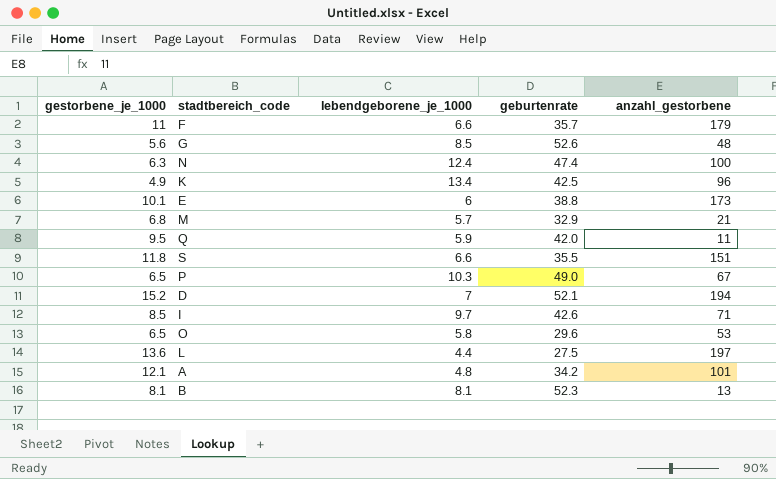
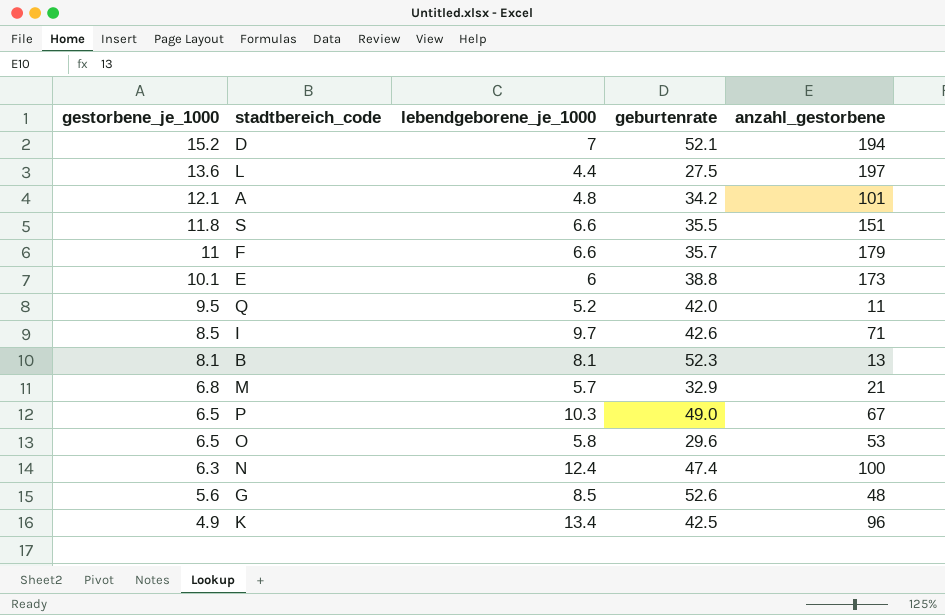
row order: none -> gestorbene_je_1000 descending
Q | lebendgeborene_je_1000: 5.9 -> 5.2

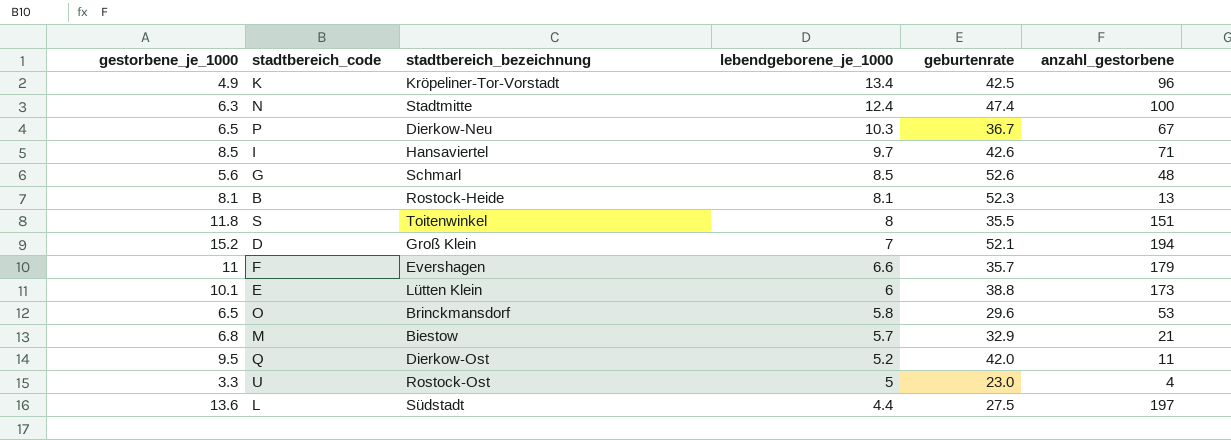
row order: gestorbene_je_1000 descending -> lebendgeborene_je_1000 descending
column stadtbereich_bezeichnung | position: none -> 3
row A: 12.1 | 4.8 | 34.2 | 101 -> none
P | geburtenrate: 49.0 -> 36.7
S | lebendgeborene_je_1000: 6.6 -> 8
row U: none -> 3.3 | Rostock-Ost | 5 | 23.0 | 4

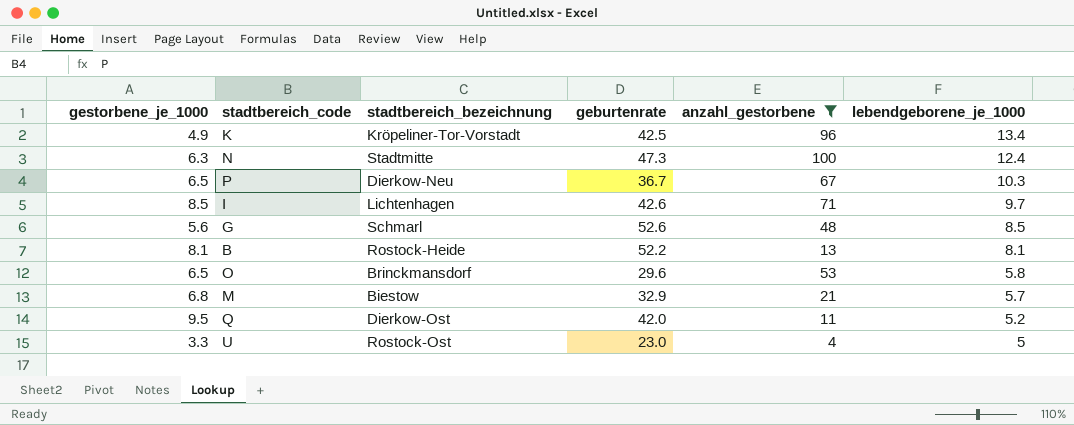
filter: none -> anzahl_gestorbene <= 100
column lebendgeborene_je_1000 | position: 4 -> 6
N | geburtenrate: 47.4 -> 47.3
I | stadtbereich_bezeichnung: Hansaviertel -> Lichtenhagen
B | geburtenrate: 52.3 -> 52.2

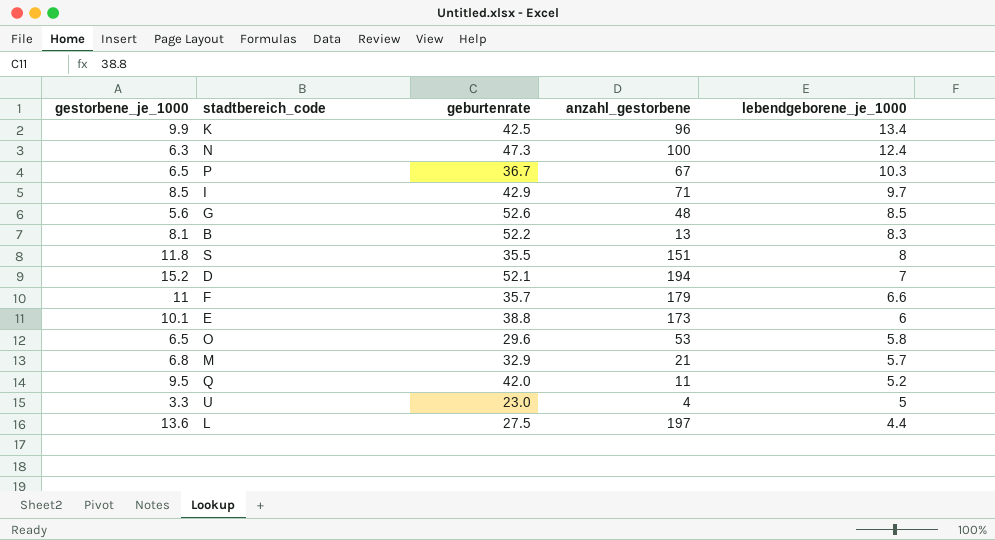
filter: anzahl_gestorbene <= 100 -> none
column stadtbereich_bezeichnung | position: 3 -> none
K | gestorbene_je_1000: 4.9 -> 9.9
I | geburtenrate: 42.6 -> 42.9
B | lebendgeborene_je_1000: 8.1 -> 8.3

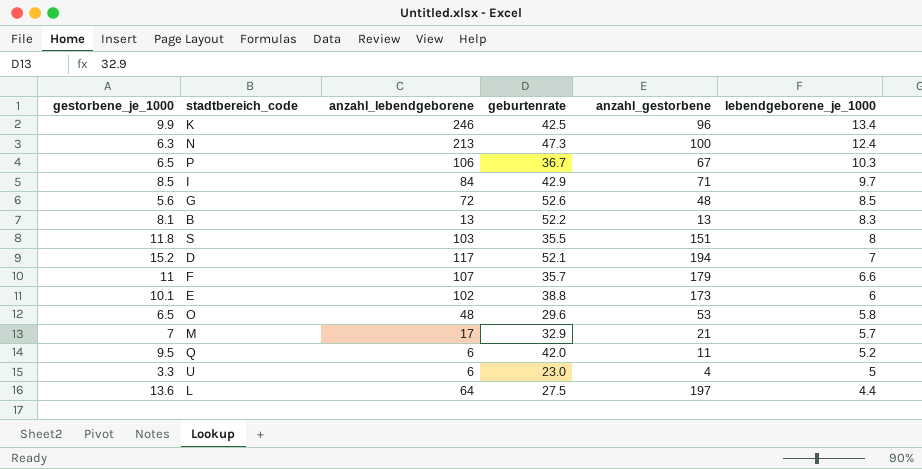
column anzahl_lebendgeborene | position: none -> 3
M | gestorbene_je_1000: 6.8 -> 7

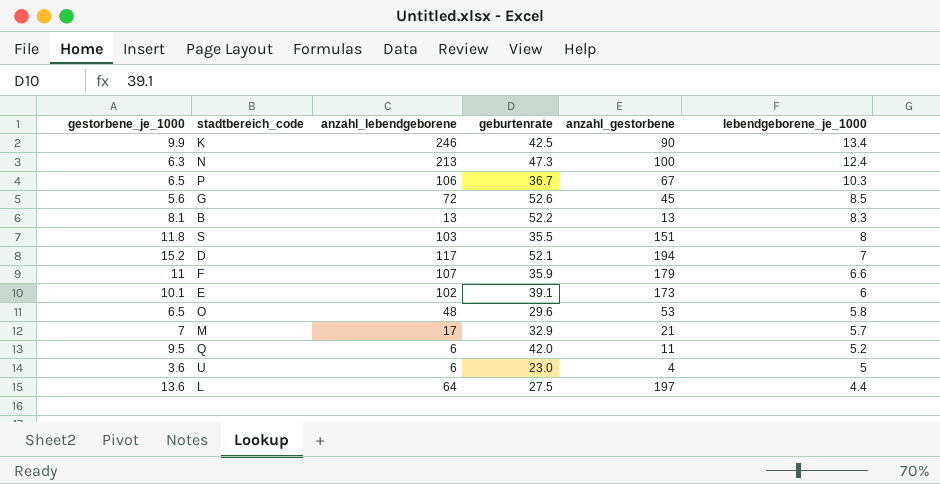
row I: 8.5 | 84 | 42.9 | 71 | 9.7 -> none
K | anzahl_gestorbene: 96 -> 90
G | anzahl_gestorbene: 48 -> 45
F | geburtenrate: 35.7 -> 35.9
E | geburtenrate: 38.8 -> 39.1
U | gestorbene_je_1000: 3.3 -> 3.6

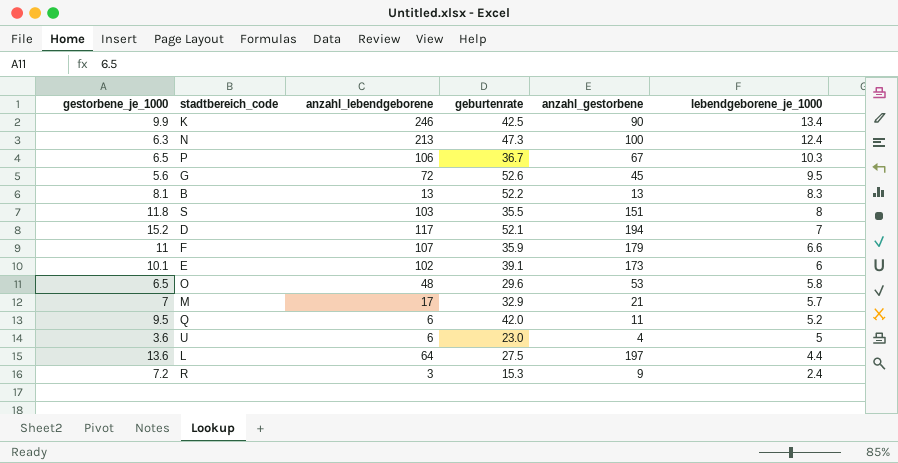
G | lebendgeborene_je_1000: 8.5 -> 9.5
row R: none -> 7.2 | 3 | 15.3 | 9 | 2.4

